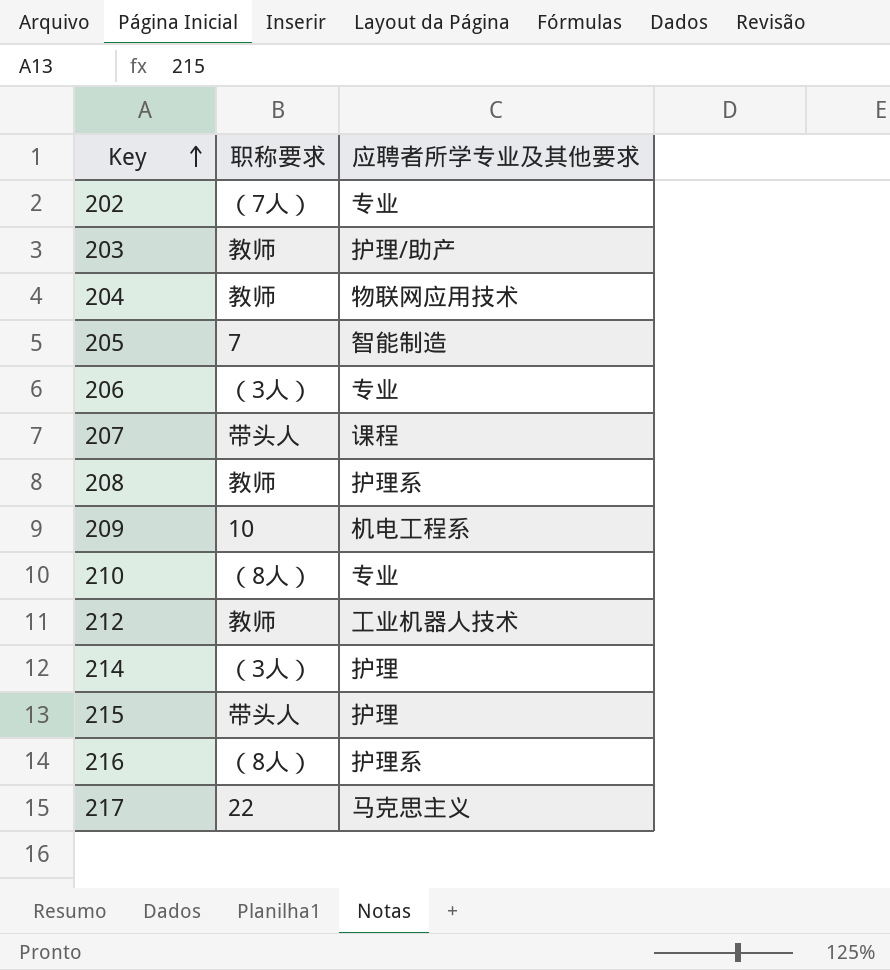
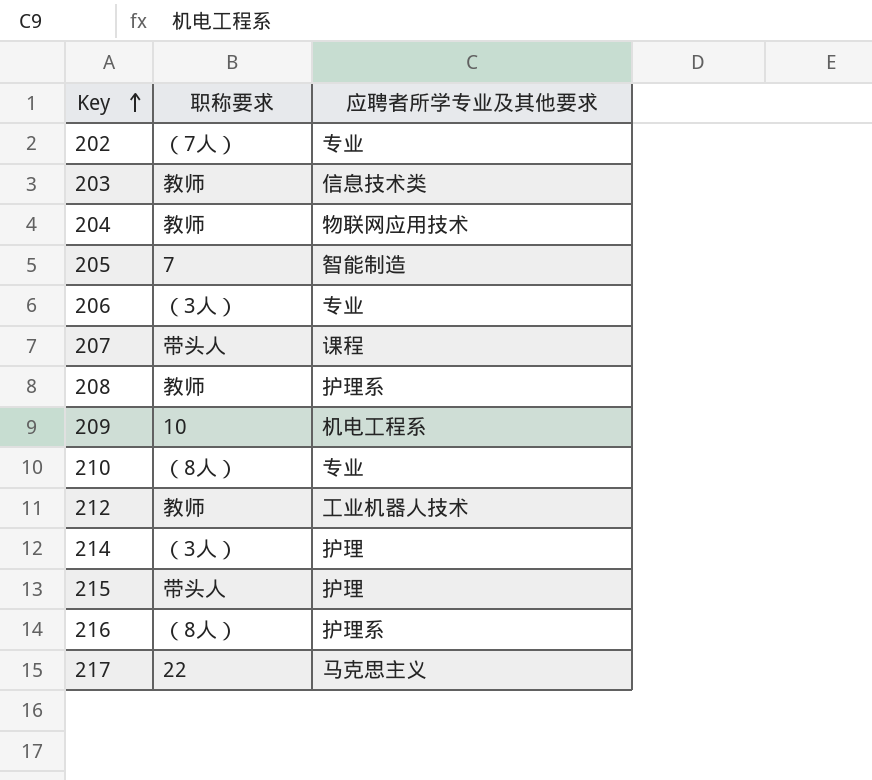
203 | 应聘者所学专业及其他要求: 护理/助产 -> 信息技术类

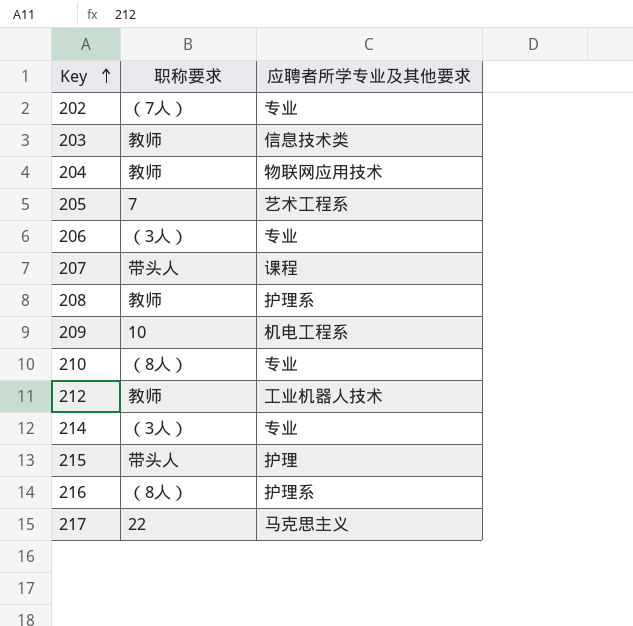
205 | 应聘者所学专业及其他要求: 智能制造 -> 艺术工程系
214 | 应聘者所学专业及其他要求: 护理 -> 专业

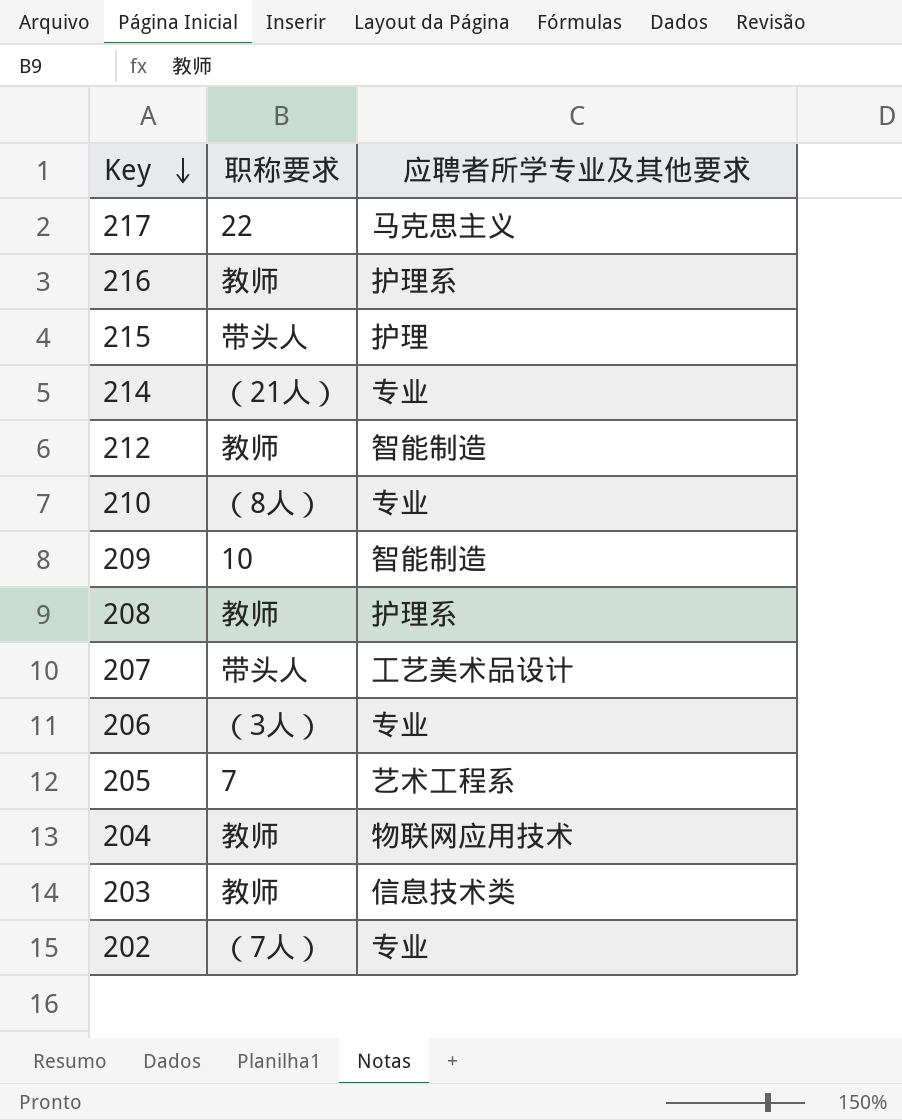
row order: Key ascending -> Key descending
216 | 职称要求: （8人） -> 教师
214 | 职称要求: （3人） -> （21人）
212 | 应聘者所学专业及其他要求: 工业机器人技术 -> 智能制造
209 | 应聘者所学专业及其他要求: 机电工程系 -> 智能制造
207 | 应聘者所学专业及其他要求: 课程 -> 工艺美术品设计

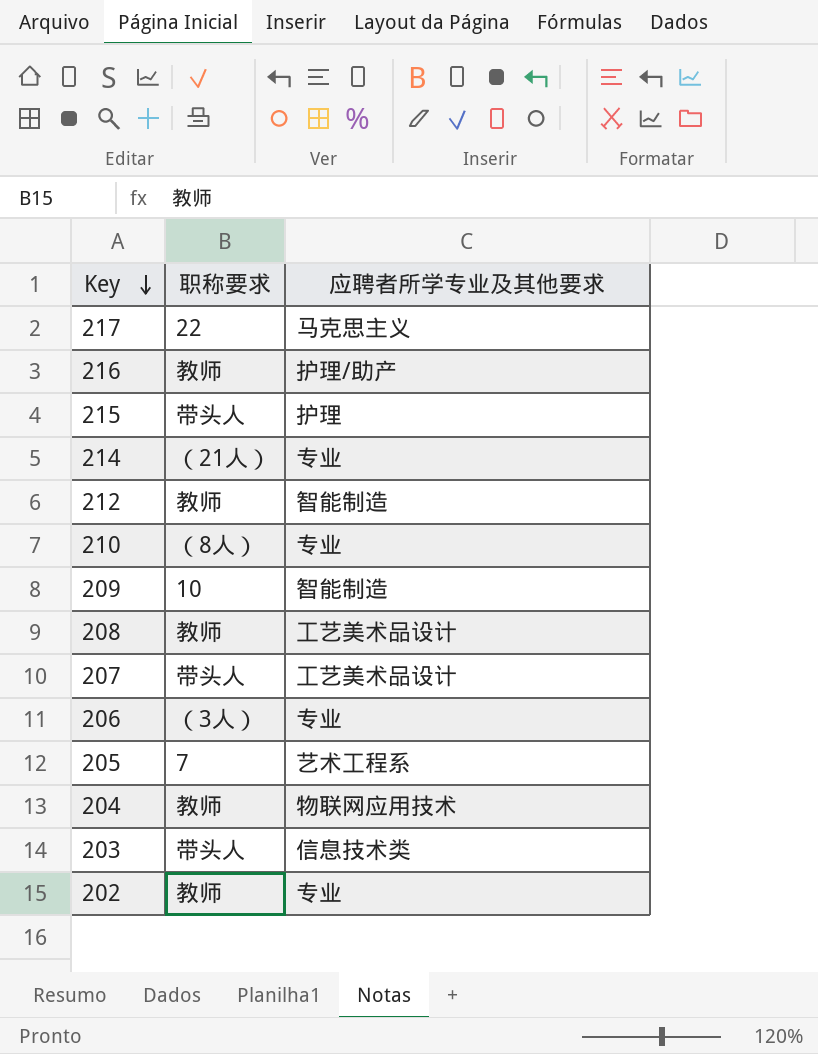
216 | 应聘者所学专业及其他要求: 护理系 -> 护理/助产
208 | 应聘者所学专业及其他要求: 护理系 -> 工艺美术品设计
203 | 职称要求: 教师 -> 带头人
202 | 职称要求: （7人） -> 教师

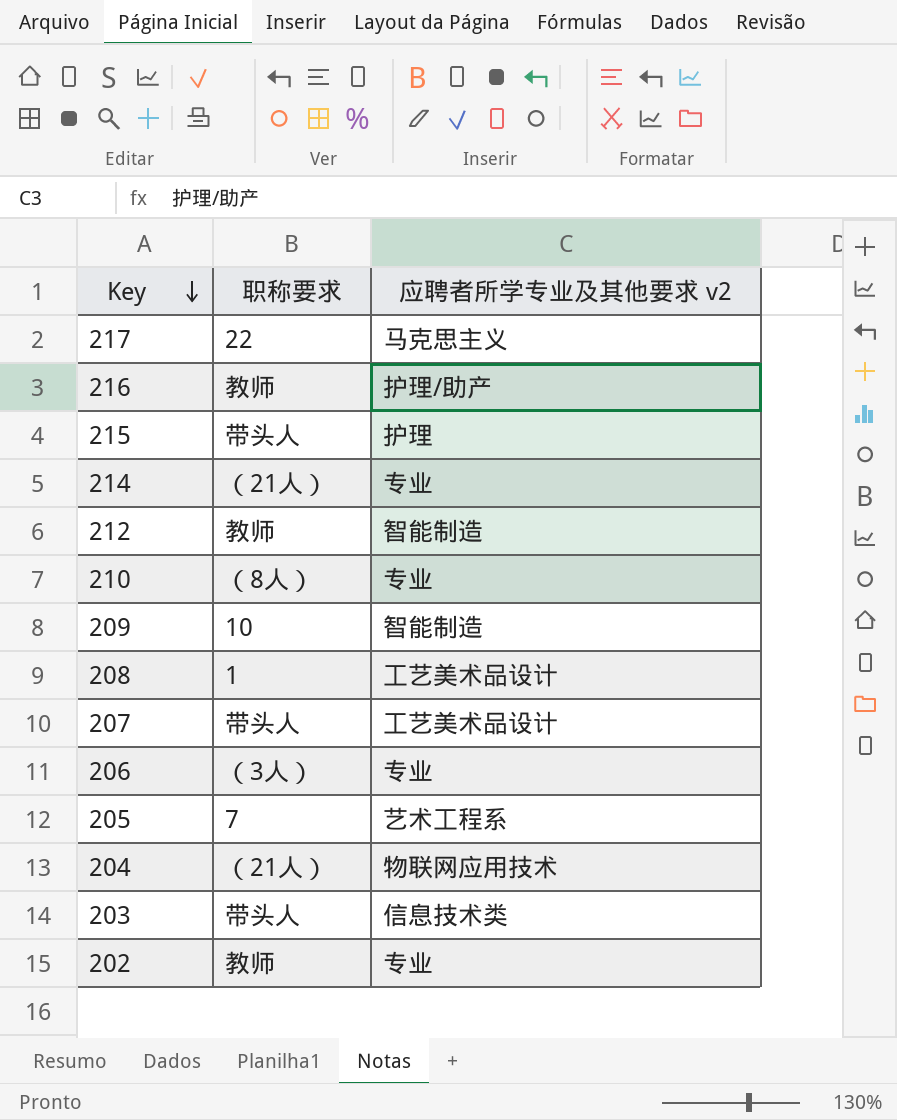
column name: 应聘者所学专业及其他要求 -> 应聘者所学专业及其他要求 v2
208 | 职称要求: 教师 -> 1
204 | 职称要求: 教师 -> （21人）

